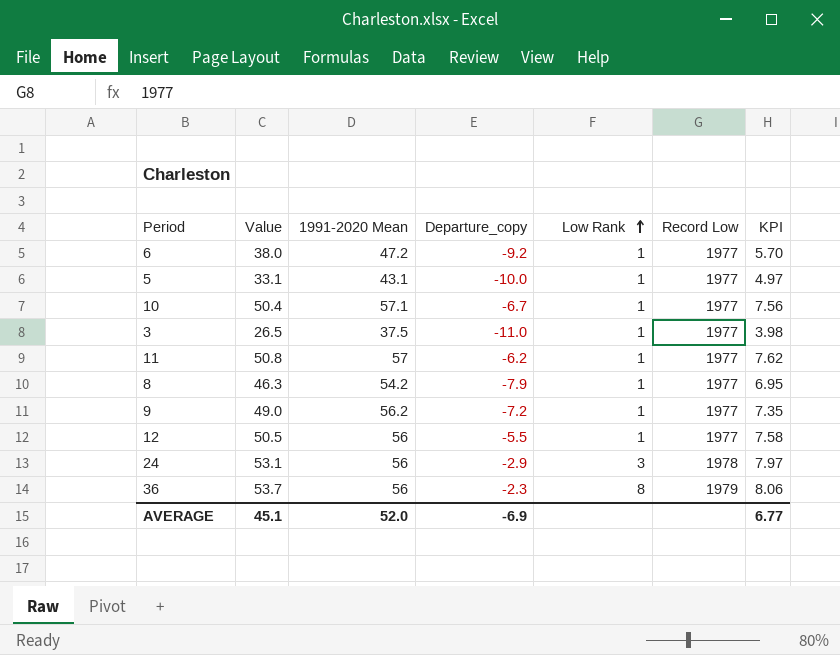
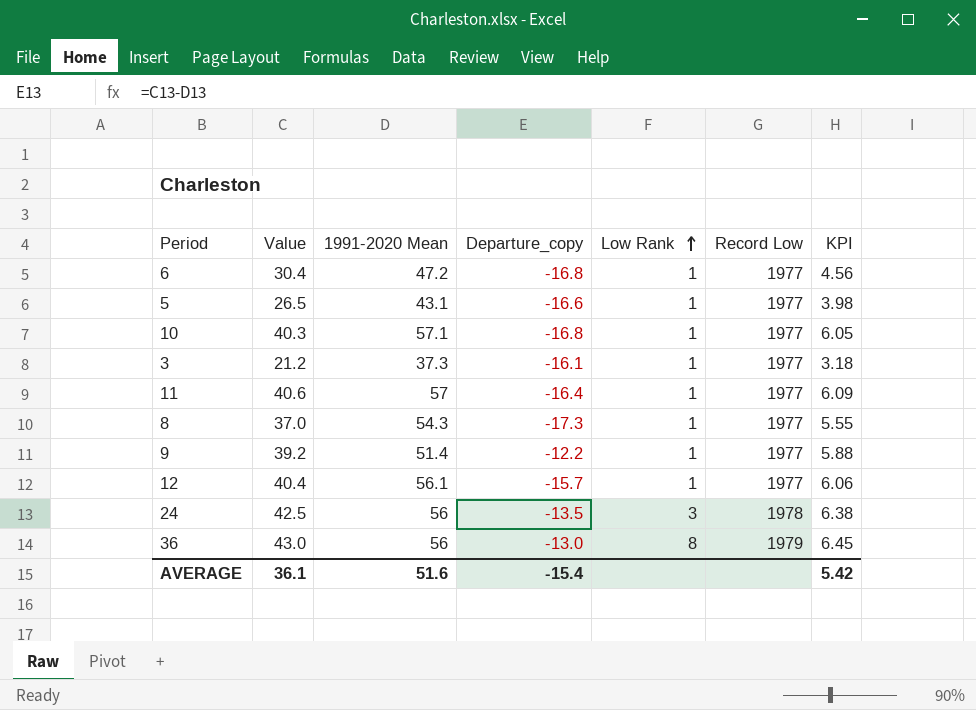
6 | Value: 38.0 -> 30.4
6 | Departure_copy: -9.2 -> -16.8
6 | KPI: 5.70 -> 4.56
5 | Value: 33.1 -> 26.5
5 | Departure_copy: -10.0 -> -16.6
5 | KPI: 4.97 -> 3.98
10 | Value: 50.4 -> 40.3
10 | Departure_copy: -6.7 -> -16.8
10 | KPI: 7.56 -> 6.05
3 | Value: 26.5 -> 21.2
3 | 1991-2020 Mean: 37.5 -> 37.3
3 | Departure_copy: -11.0 -> -16.1
3 | KPI: 3.98 -> 3.18
11 | Value: 50.8 -> 40.6
11 | Departure_copy: -6.2 -> -16.4
11 | KPI: 7.62 -> 6.09
8 | Value: 46.3 -> 37.0
8 | 1991-2020 Mean: 54.2 -> 54.3
8 | Departure_copy: -7.9 -> -17.3
8 | KPI: 6.95 -> 5.55
9 | Value: 49.0 -> 39.2
9 | 1991-2020 Mean: 56.2 -> 51.4
9 | Departure_copy: -7.2 -> -12.2
9 | KPI: 7.35 -> 5.88
12 | Value: 50.5 -> 40.4
12 | 1991-2020 Mean: 56 -> 56.1
12 | Departure_copy: -5.5 -> -15.7
12 | KPI: 7.58 -> 6.06
24 | Value: 53.1 -> 42.5
24 | Departure_copy: -2.9 -> -13.5
24 | KPI: 7.97 -> 6.38
36 | Value: 53.7 -> 43.0
36 | Departure_copy: -2.3 -> -13.0
36 | KPI: 8.06 -> 6.45
AVERAGE | Value: 45.1 -> 36.1
AVERAGE | 1991-2020 Mean: 52.0 -> 51.6
AVERAGE | Departure_copy: -6.9 -> -15.4
AVERAGE | KPI: 6.77 -> 5.42

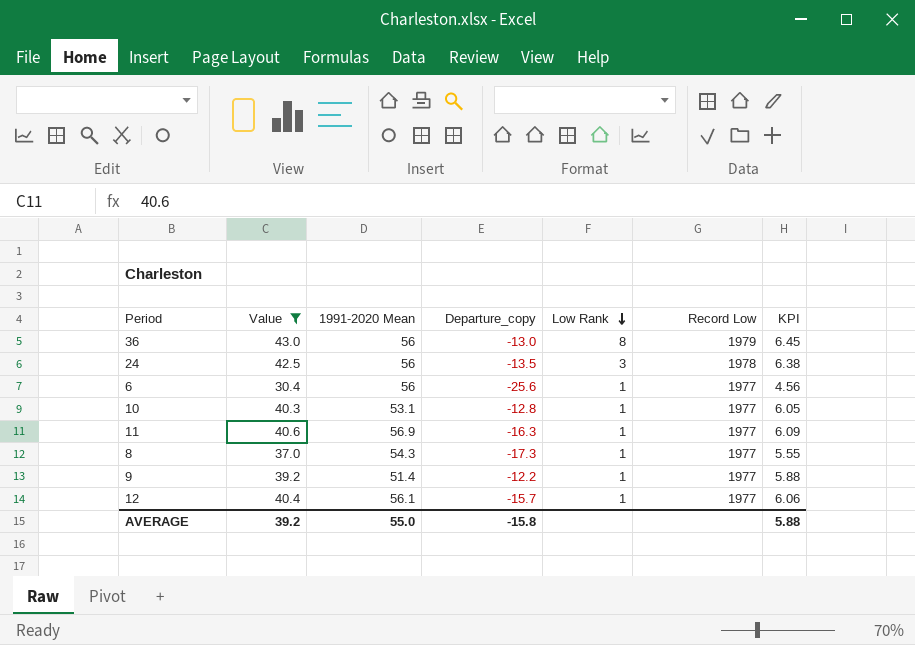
filter: none -> Value >= 30.4
row order: Low Rank ascending -> Low Rank descending
6 | 1991-2020 Mean: 47.2 -> 56
6 | Departure_copy: -16.8 -> -25.6
10 | 1991-2020 Mean: 57.1 -> 53.1
10 | Departure_copy: -16.8 -> -12.8
11 | 1991-2020 Mean: 57 -> 56.9
11 | Departure_copy: -16.4 -> -16.3
AVERAGE | Value: 36.1 -> 39.2
AVERAGE | 1991-2020 Mean: 51.6 -> 55.0
AVERAGE | Departure_copy: -15.4 -> -15.8
AVERAGE | KPI: 5.42 -> 5.88

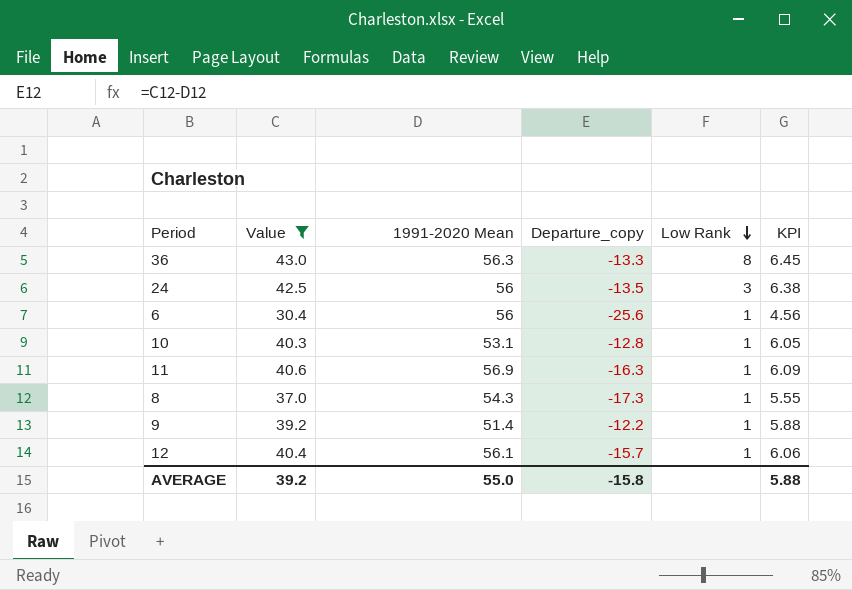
column Record Low | position: 6 -> none
36 | 1991-2020 Mean: 56 -> 56.3
36 | Departure_copy: -13.0 -> -13.3

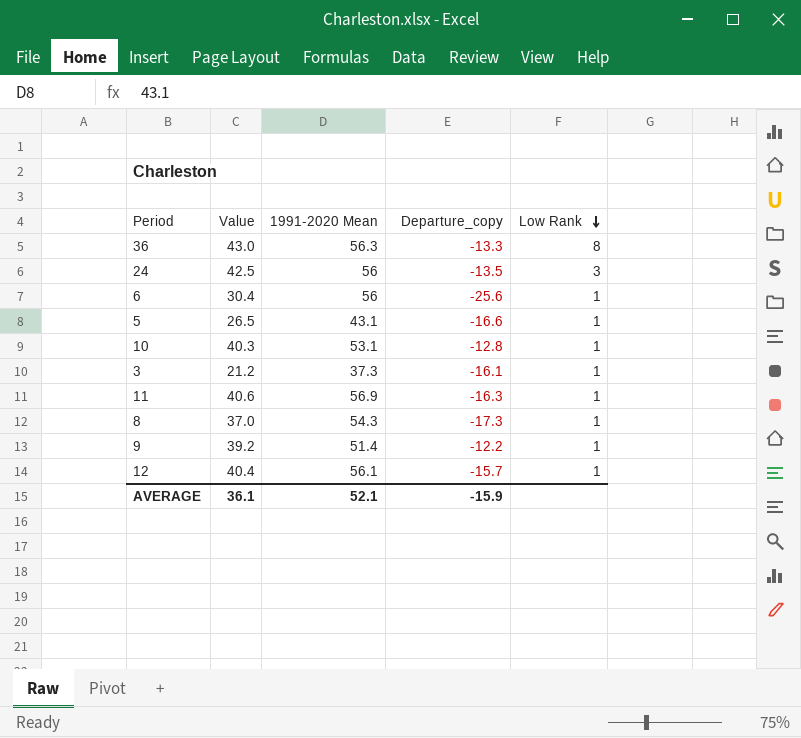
filter: Value >= 30.4 -> none
column KPI | formula: [Value] * 0.15 -> none
AVERAGE | Value: 39.2 -> 36.1
AVERAGE | 1991-2020 Mean: 55.0 -> 52.1
AVERAGE | Departure_copy: -15.8 -> -15.9

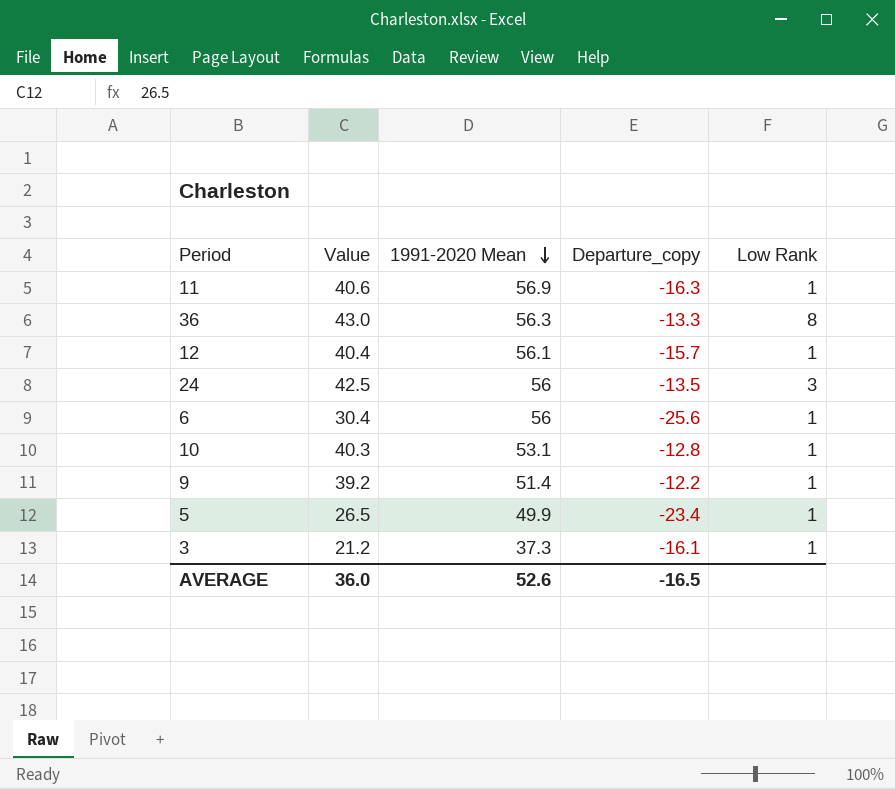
row order: Low Rank descending -> 1991-2020 Mean descending
row 8: 37.0 | 54.3 | -17.3 | 1 -> none
5 | 1991-2020 Mean: 43.1 -> 49.9
5 | Departure_copy: -16.6 -> -23.4
AVERAGE | Value: 36.1 -> 36.0
AVERAGE | 1991-2020 Mean: 52.1 -> 52.6
AVERAGE | Departure_copy: -15.9 -> -16.5

